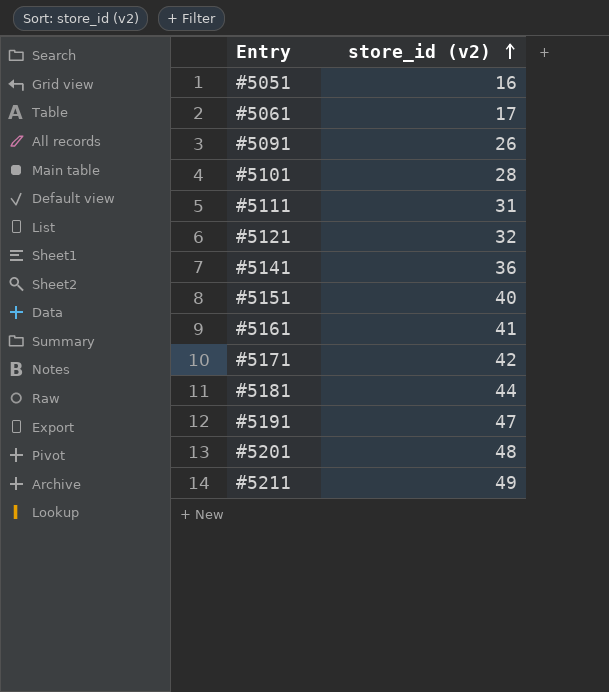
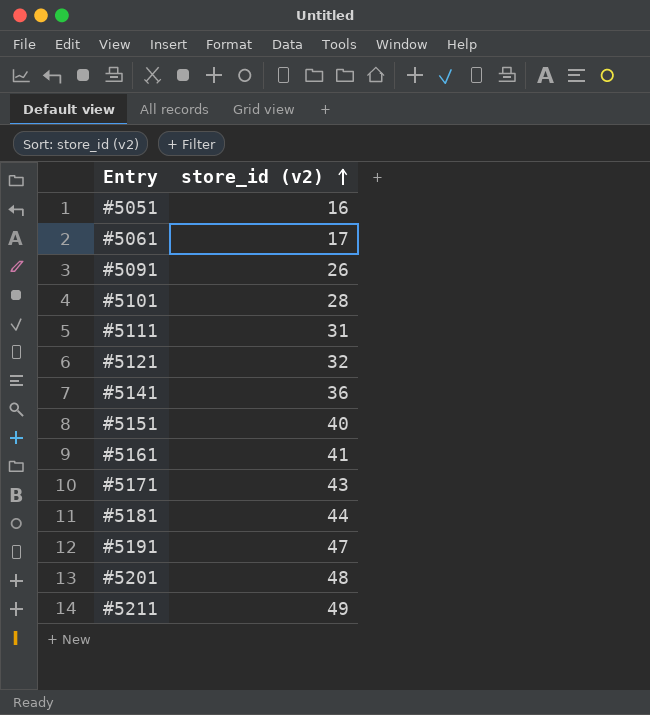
#5171 | store_id (v2): 42 -> 43

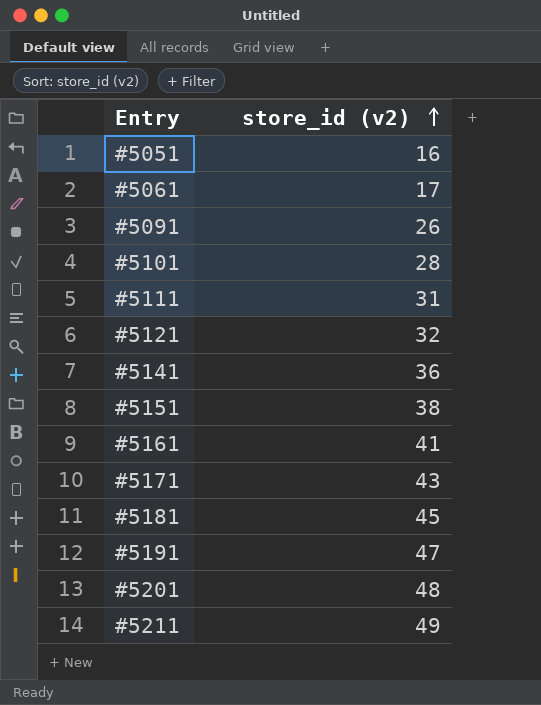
#5151 | store_id (v2): 40 -> 38
#5181 | store_id (v2): 44 -> 45

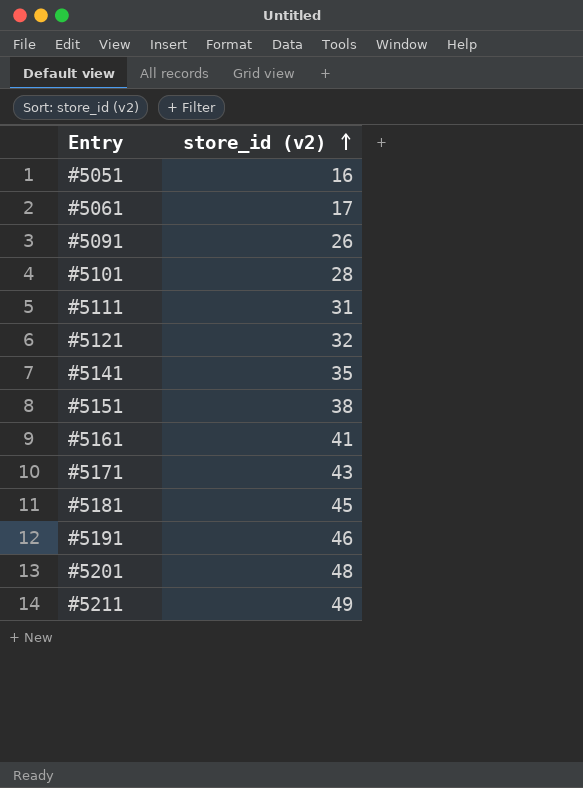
#5141 | store_id (v2): 36 -> 35
#5191 | store_id (v2): 47 -> 46

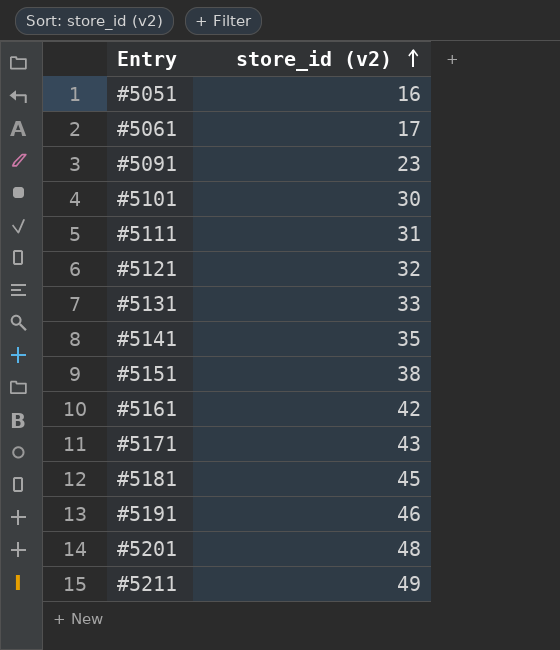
#5091 | store_id (v2): 26 -> 23
#5101 | store_id (v2): 28 -> 30
row #5131: none -> 33
#5161 | store_id (v2): 41 -> 42

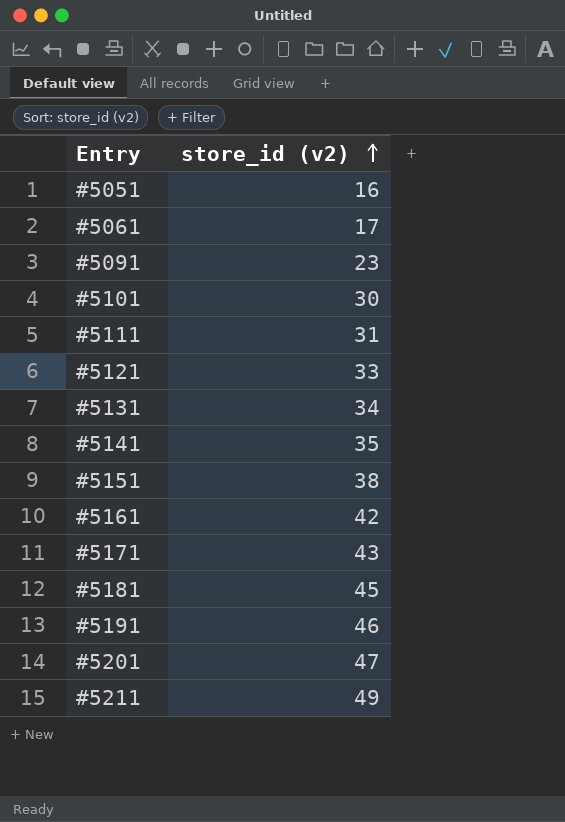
#5121 | store_id (v2): 32 -> 33
#5131 | store_id (v2): 33 -> 34
#5201 | store_id (v2): 48 -> 47

